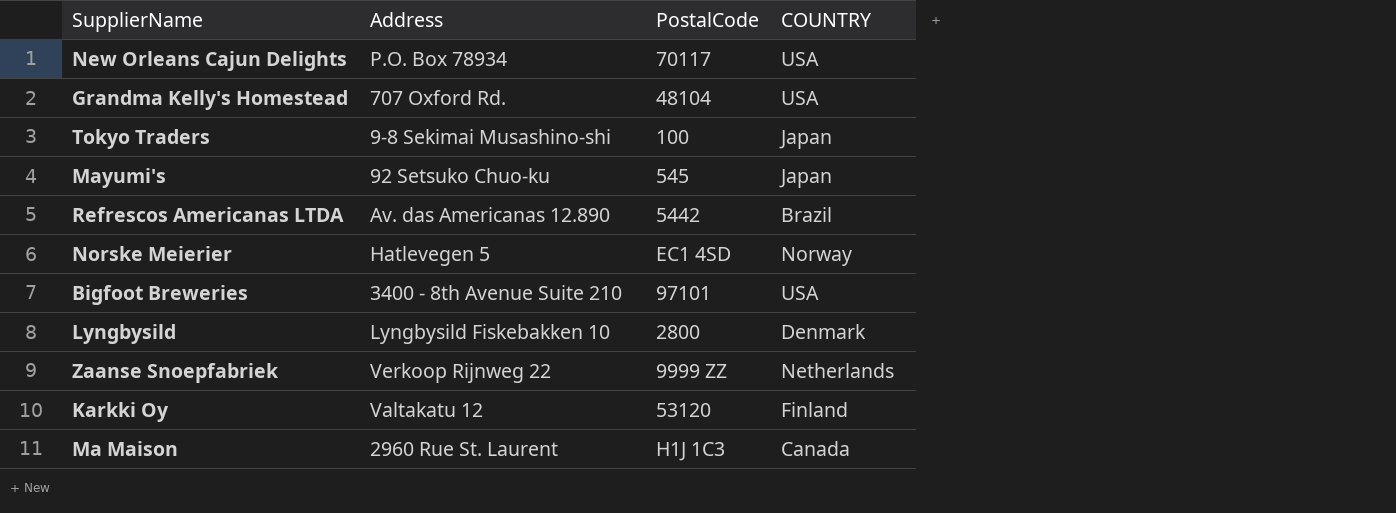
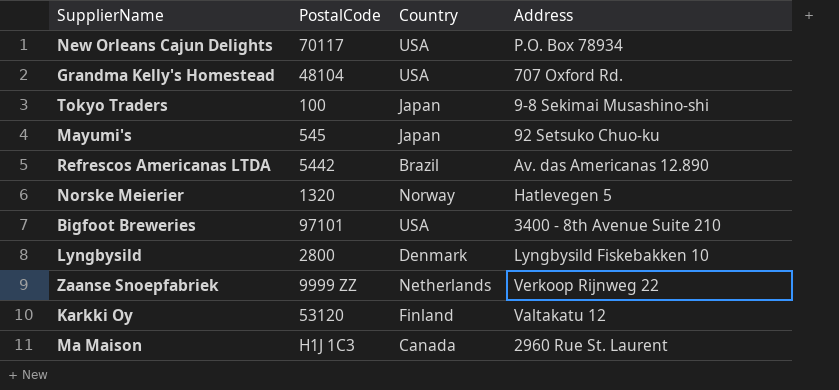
column name: COUNTRY -> Country
column Address | position: 2 -> 4
Norske Meierier | PostalCode: EC1 4SD -> 1320

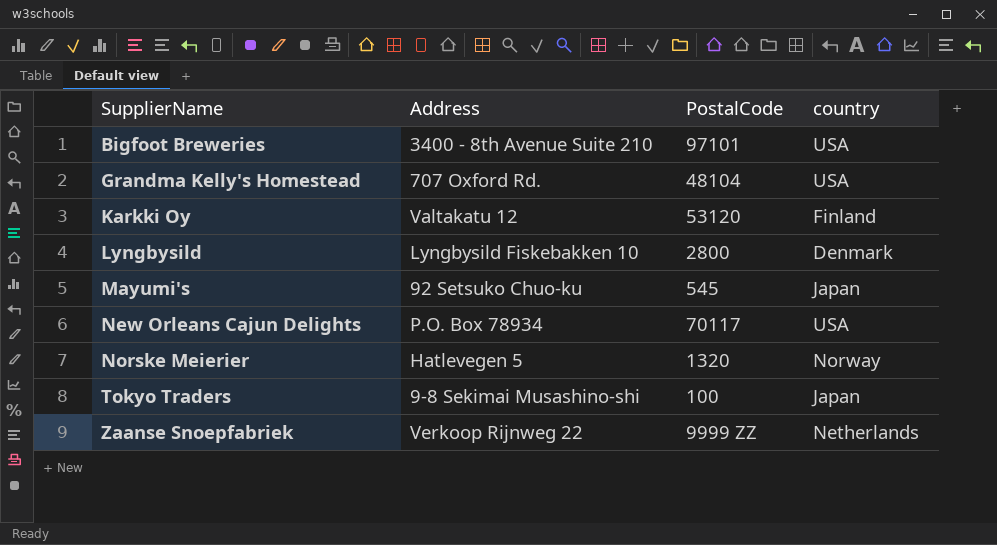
row order: none -> SupplierName ascending
column Address | position: 4 -> 2
column name: Country -> country
row Refrescos Americanas LTDA: 5442 | Brazil | Av. das Americanas 12.890 -> none
row Ma Maison: H1J 1C3 | Canada | 2960 Rue St. Laurent -> none

